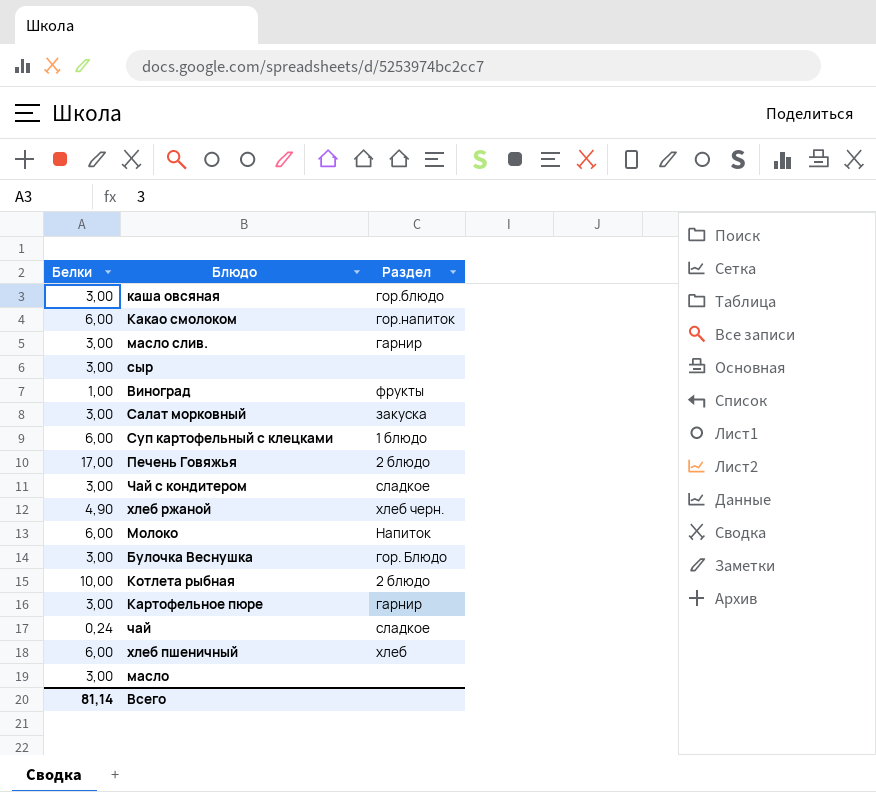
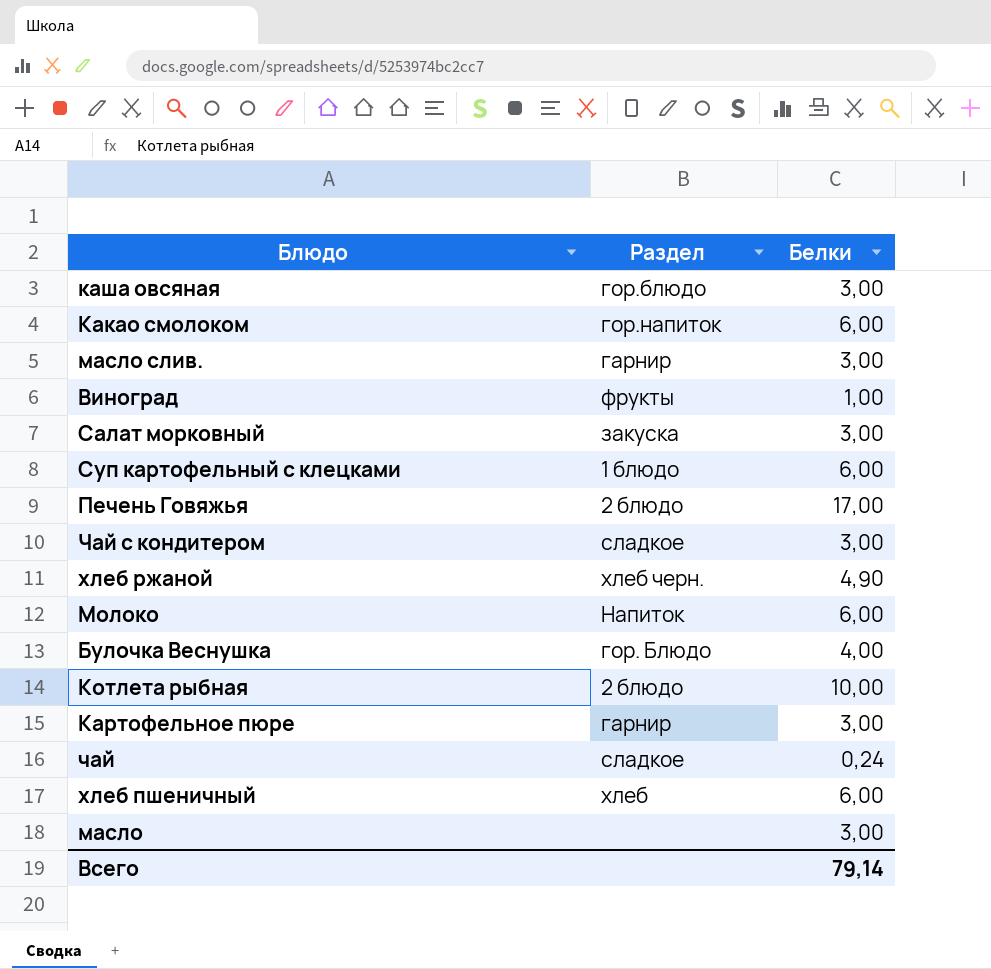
column Белки | position: 1 -> 3
row сыр: 3,00 | none -> none
Булочка Веснушка | Белки: 3,00 -> 4,00
Всего | Белки: 81,14 -> 79,14

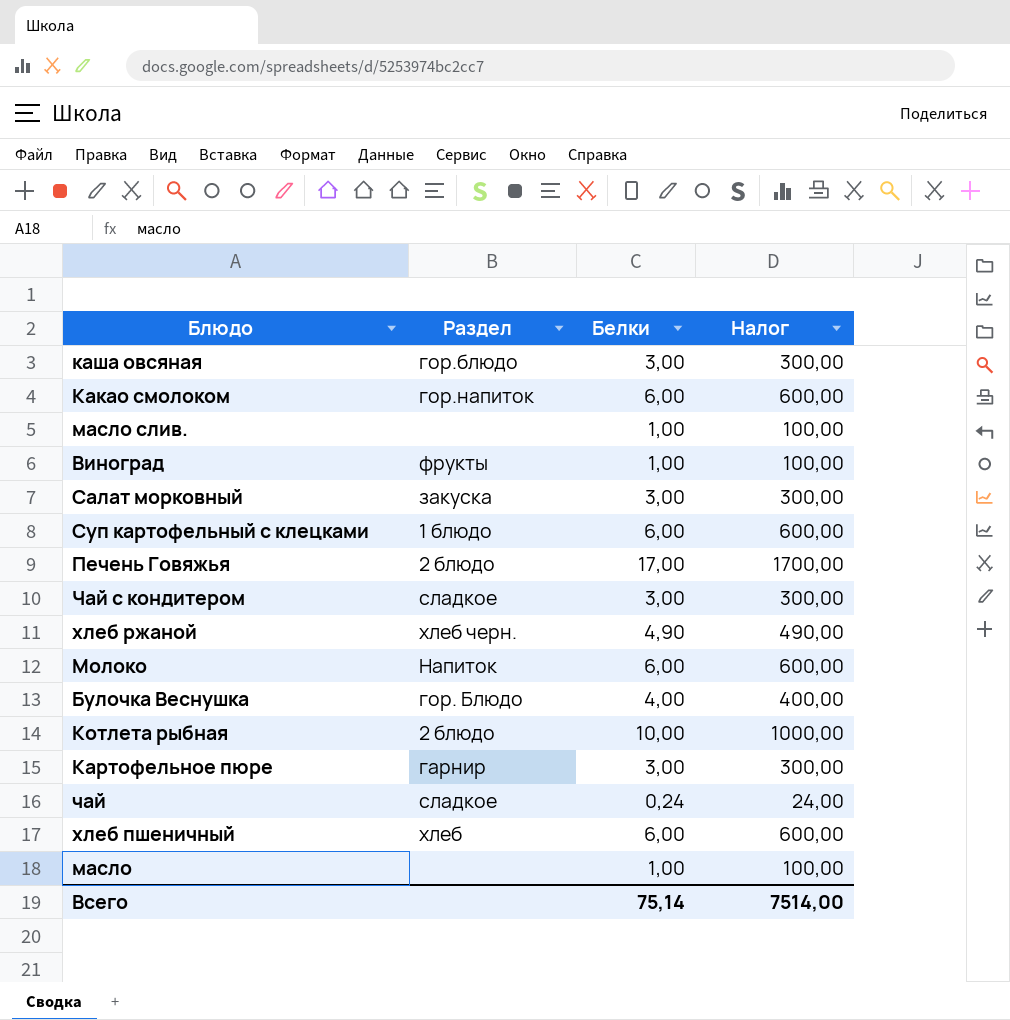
column Налог | formula: none -> [Белки] * 100
масло слив. | Раздел: гарнир -> none
масло слив. | Белки: 3,00 -> 1,00
масло | Белки: 3,00 -> 1,00
Всего | Белки: 79,14 -> 75,14

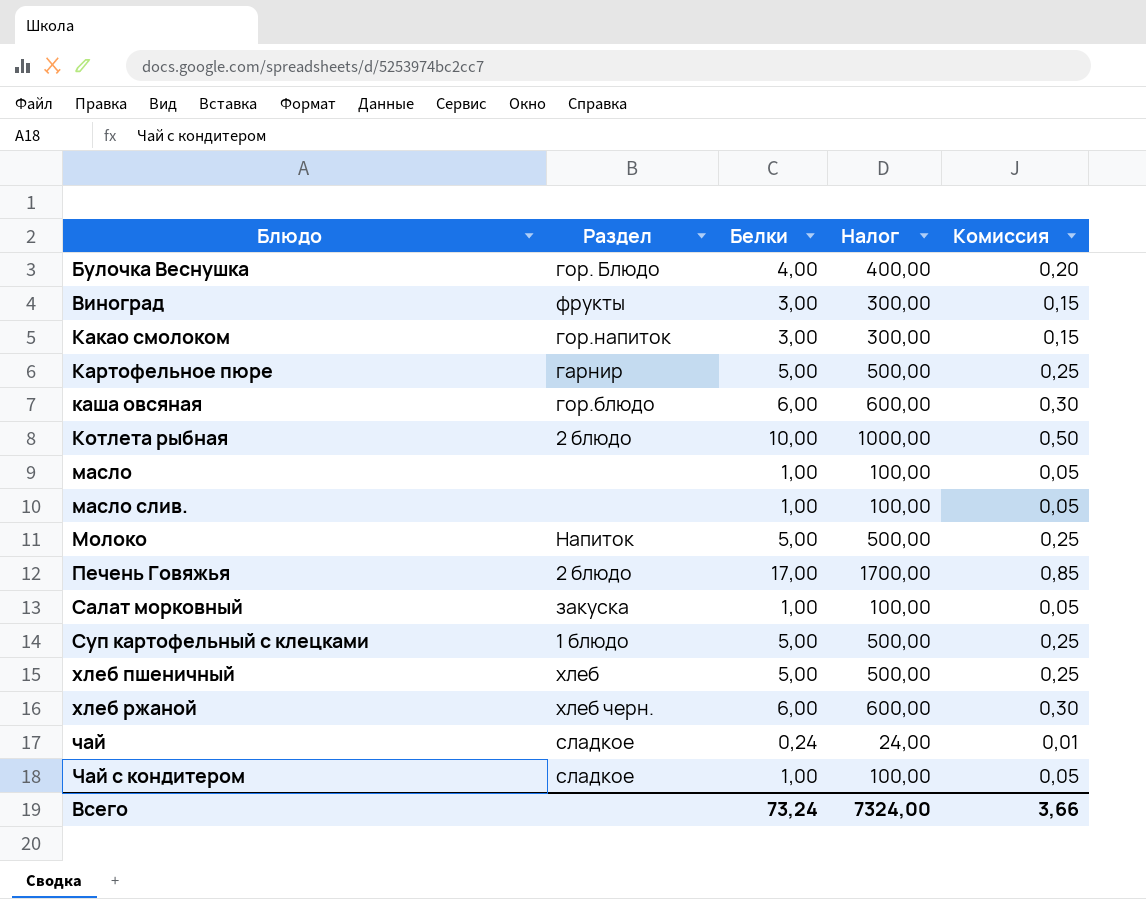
row order: none -> Блюдо ascending
column Комиссия | formula: none -> [Белки] * 0,05
Виноград | Белки: 1,00 -> 3,00
Виноград | Налог: 100,00 -> 300,00
Какао смолоком | Белки: 6,00 -> 3,00
Какао смолоком | Налог: 600,00 -> 300,00
Картофельное пюре | Белки: 3,00 -> 5,00
Картофельное пюре | Налог: 300,00 -> 500,00
каша овсяная | Белки: 3,00 -> 6,00
каша овсяная | Налог: 300,00 -> 600,00
Молоко | Белки: 6,00 -> 5,00
Молоко | Налог: 600,00 -> 500,00
Салат морковный | Белки: 3,00 -> 1,00
Салат морковный | Налог: 300,00 -> 100,00
Суп картофельный с клецками | Белки: 6,00 -> 5,00
Суп картофельный с клецками | Налог: 600,00 -> 500,00
хлеб пшеничный | Белки: 6,00 -> 5,00
хлеб пшеничный | Налог: 600,00 -> 500,00
хлеб ржаной | Белки: 4,90 -> 6,00
хлеб ржаной | Налог: 490,00 -> 600,00
Чай с кондитером | Белки: 3,00 -> 1,00
Чай с кондитером | Налог: 300,00 -> 100,00
Всего | Белки: 75,14 -> 73,24
Всего | Налог: 7514,00 -> 7324,00

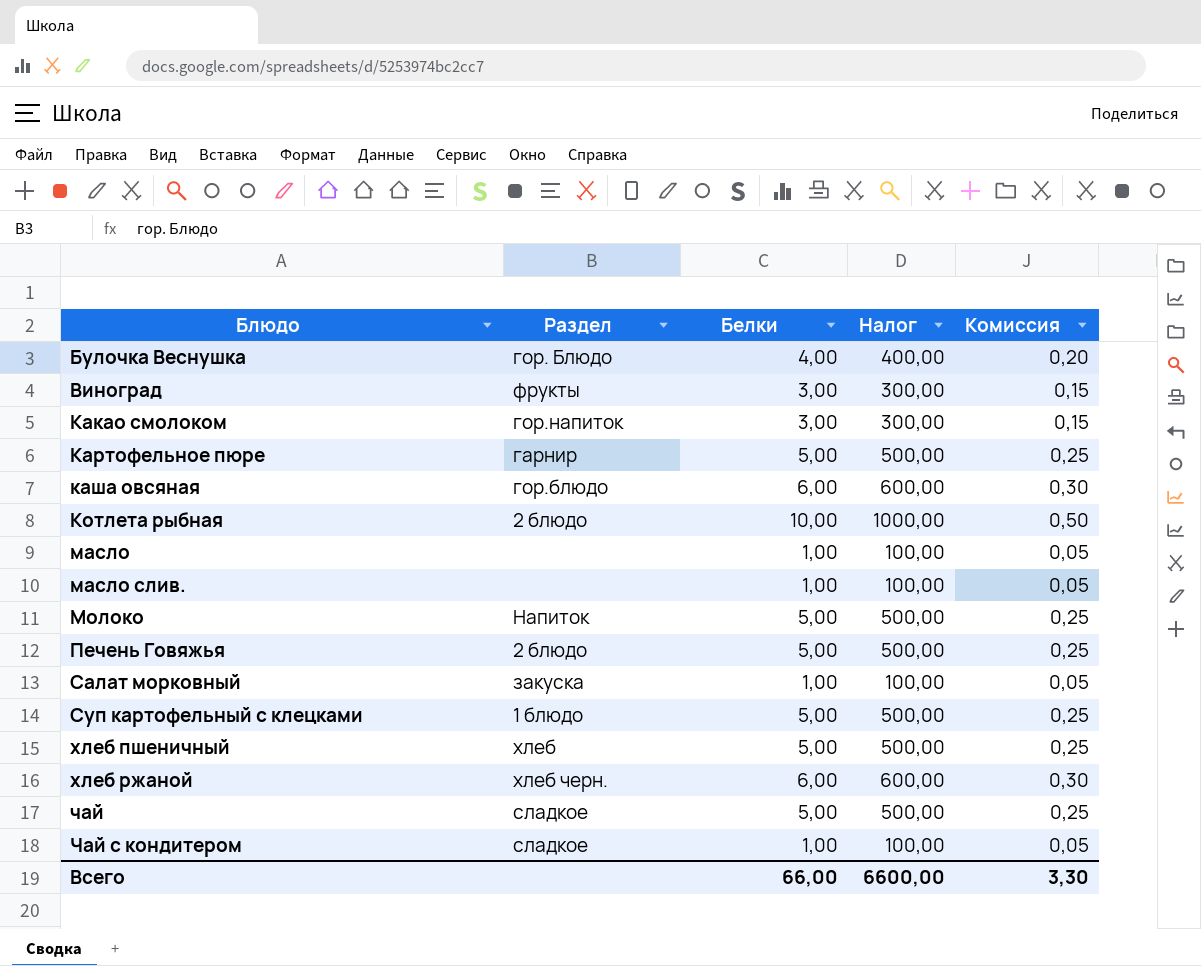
Печень Говяжья | Белки: 17,00 -> 5,00
Печень Говяжья | Налог: 1700,00 -> 500,00
Печень Говяжья | Комиссия: 0,85 -> 0,25
чай | Белки: 0,24 -> 5,00
чай | Налог: 24,00 -> 500,00
чай | Комиссия: 0,01 -> 0,25
Всего | Белки: 73,24 -> 66,00
Всего | Налог: 7324,00 -> 6600,00
Всего | Комиссия: 3,66 -> 3,30

